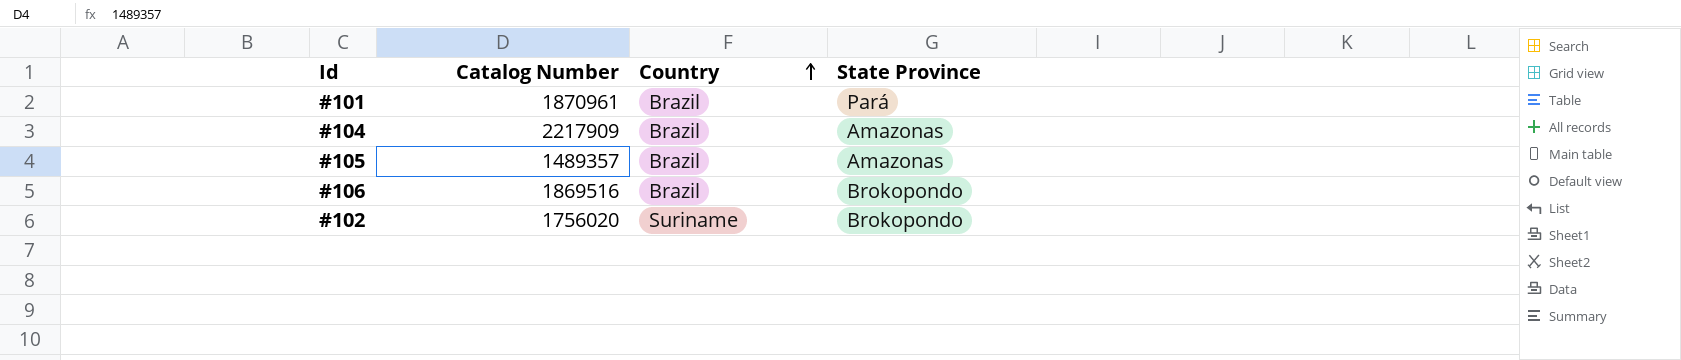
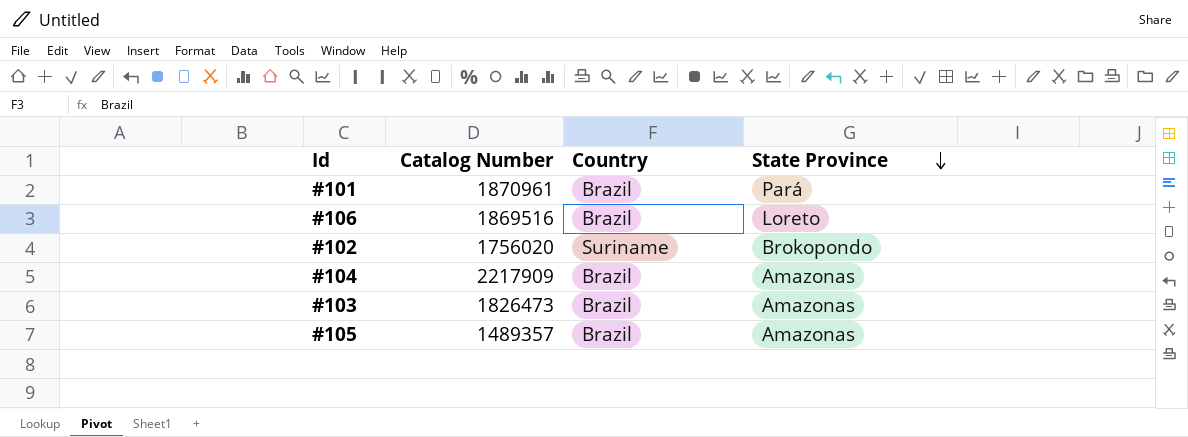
row order: Country ascending -> State Province descending
#106 | State Province: Brokopondo -> Loreto
row #103: none -> 1826473 | Brazil | Amazonas

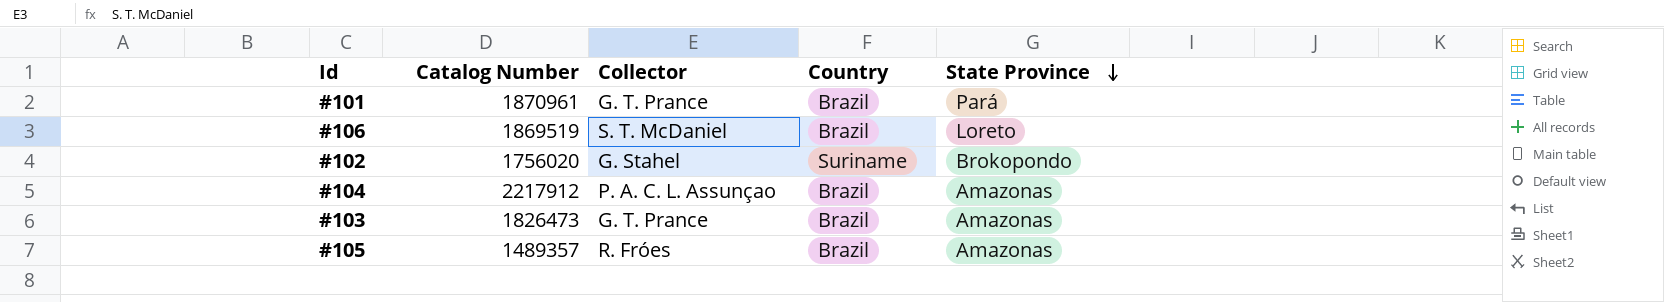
column Collector | position: none -> 3
#106 | Catalog Number: 1869516 -> 1869519
#104 | Catalog Number: 2217909 -> 2217912

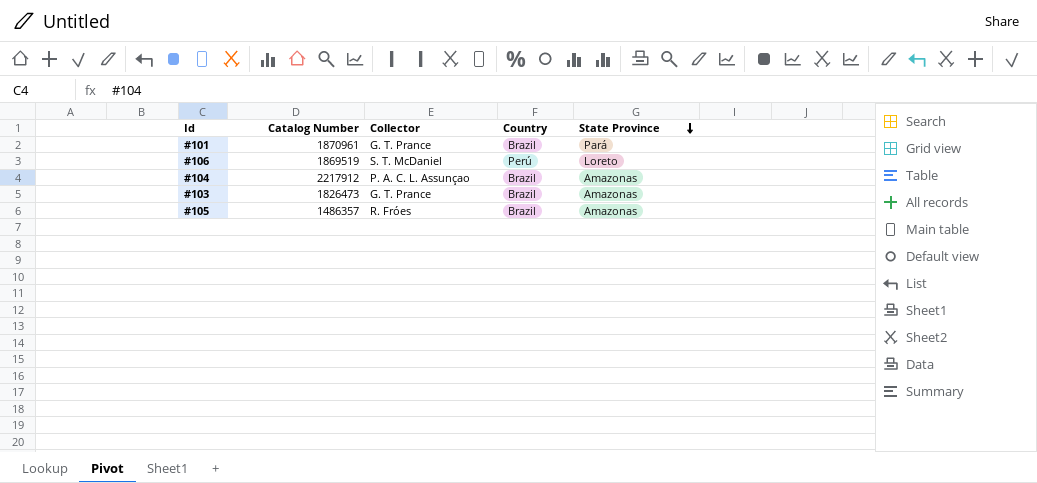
row #102: 1756020 | G. Stahel | Suriname | Brokopondo -> none
#106 | Country: Brazil -> Perú
#105 | Catalog Number: 1489357 -> 1486357

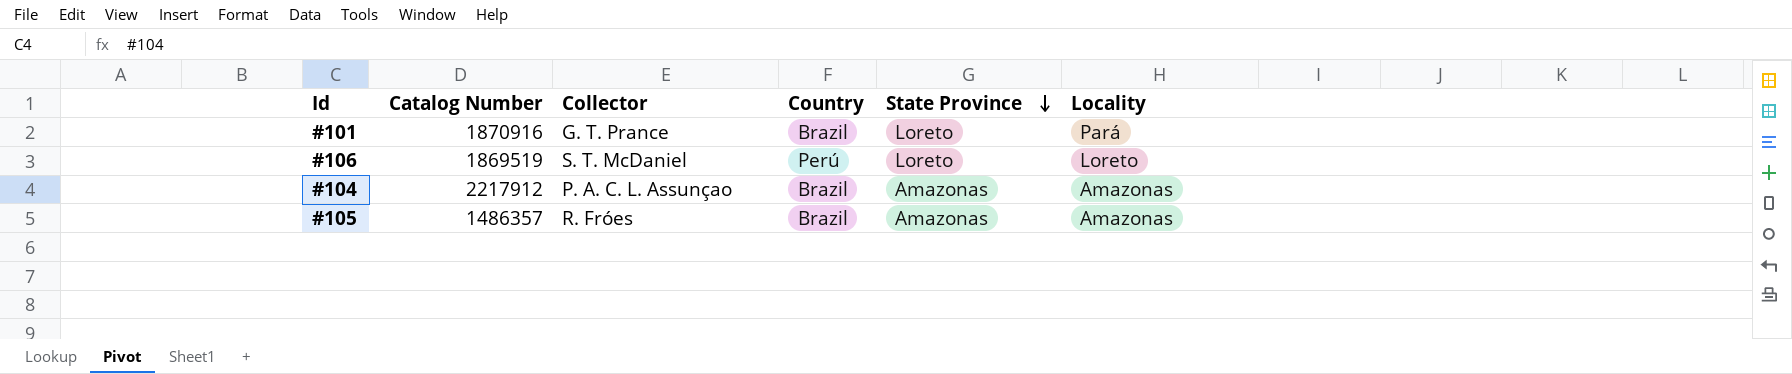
column Locality | position: none -> 6
row #103: 1826473 | G. T. Prance | Brazil | Amazonas -> none
#101 | Catalog Number: 1870961 -> 1870916
#101 | State Province: Pará -> Loreto

